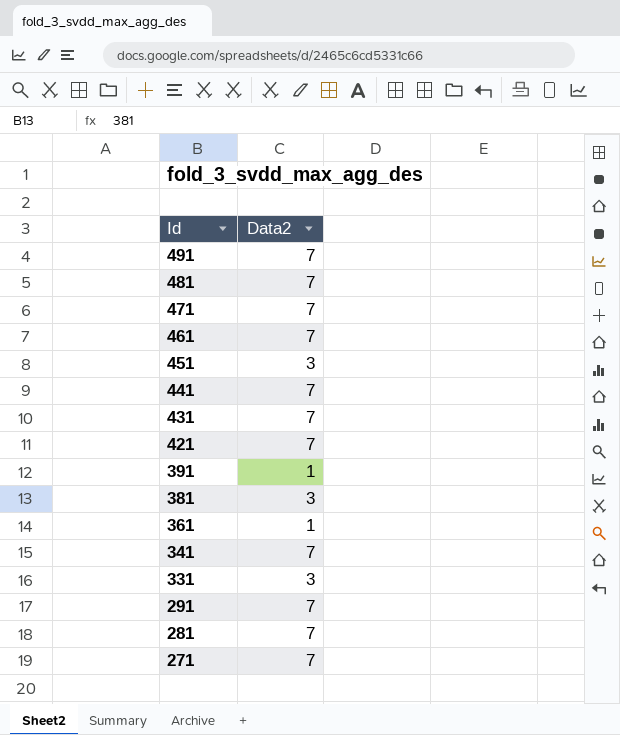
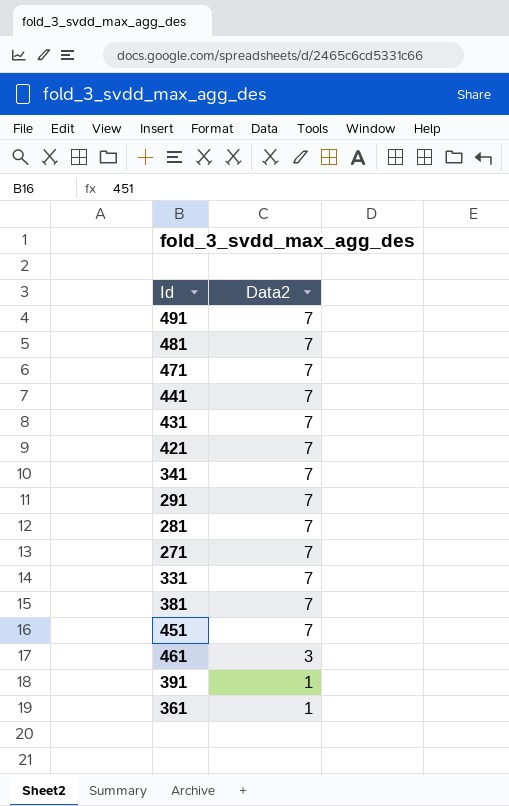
row order: Id descending -> Data2 descending
331 | Data2: 3 -> 7
381 | Data2: 3 -> 7
451 | Data2: 3 -> 7
461 | Data2: 7 -> 3

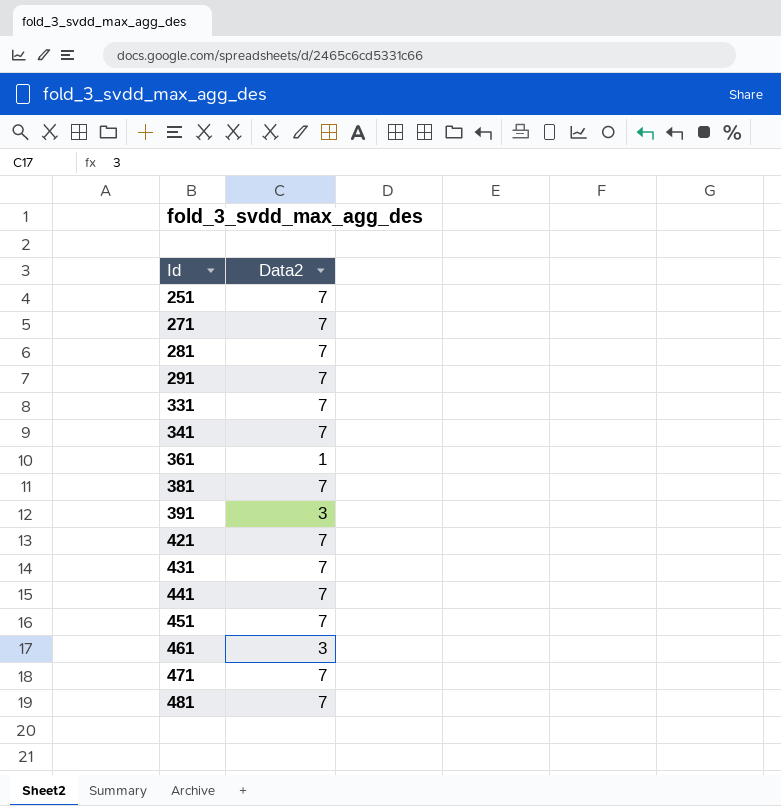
row order: Data2 descending -> Id ascending
row 491: 7 -> none
row 251: none -> 7
391 | Data2: 1 -> 3

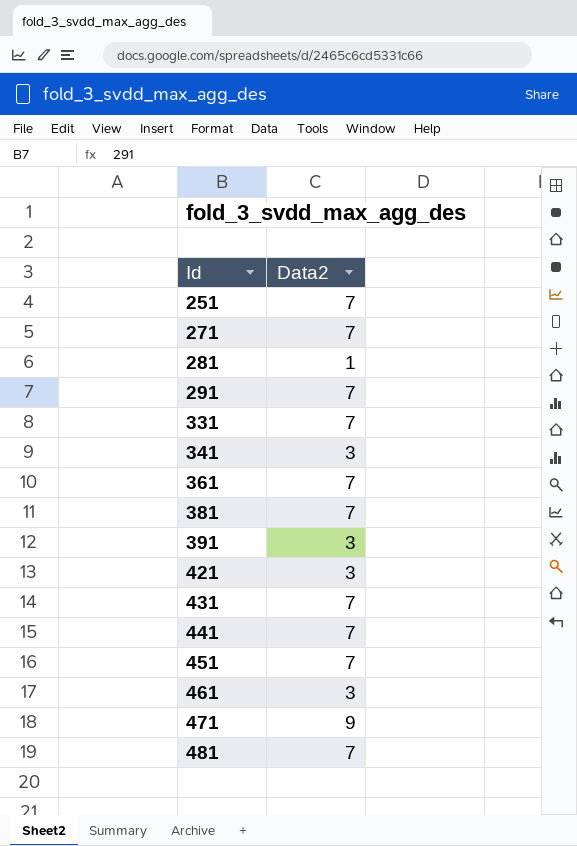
281 | Data2: 7 -> 1
341 | Data2: 7 -> 3
361 | Data2: 1 -> 7
421 | Data2: 7 -> 3
471 | Data2: 7 -> 9

